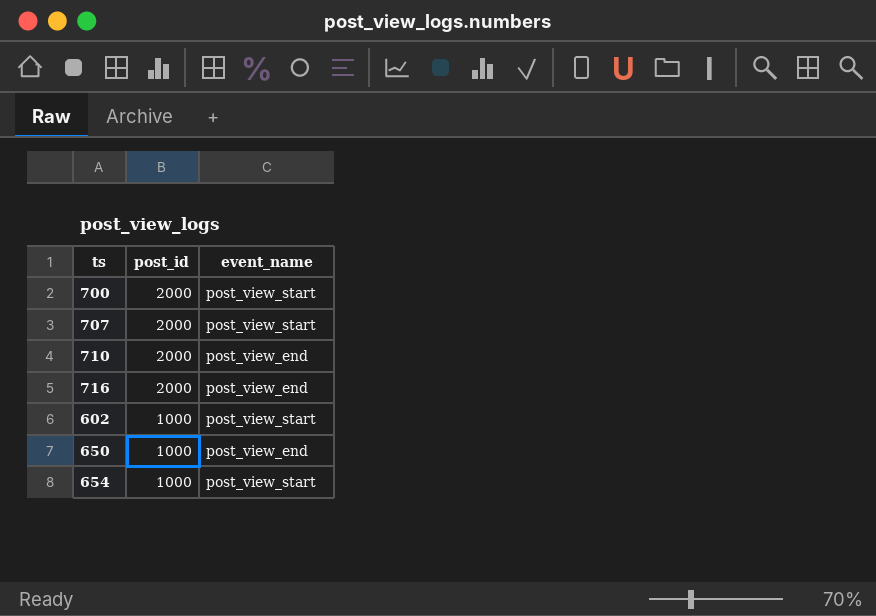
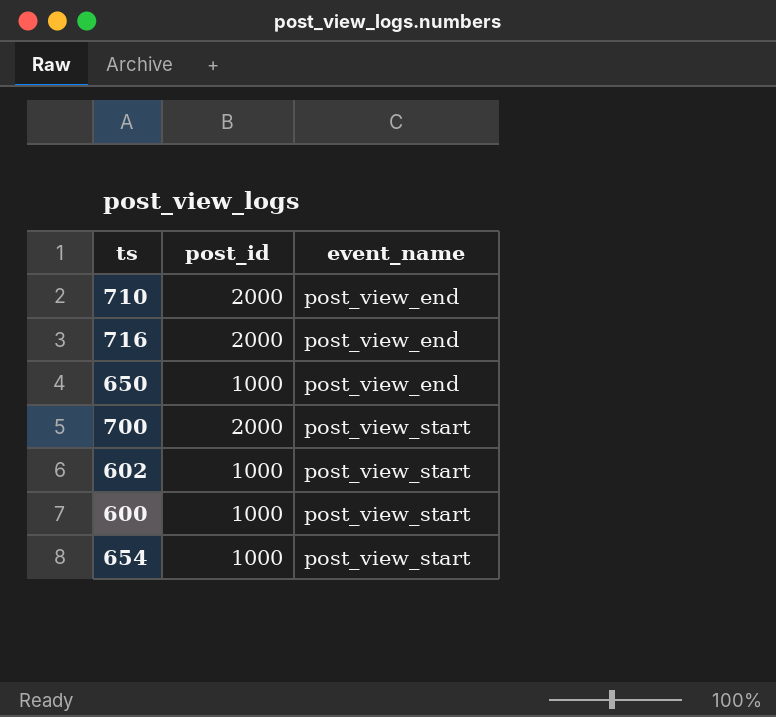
row order: post_id descending -> event_name ascending
row 707: 2000 | post_view_start -> none
row 600: none -> 1000 | post_view_start

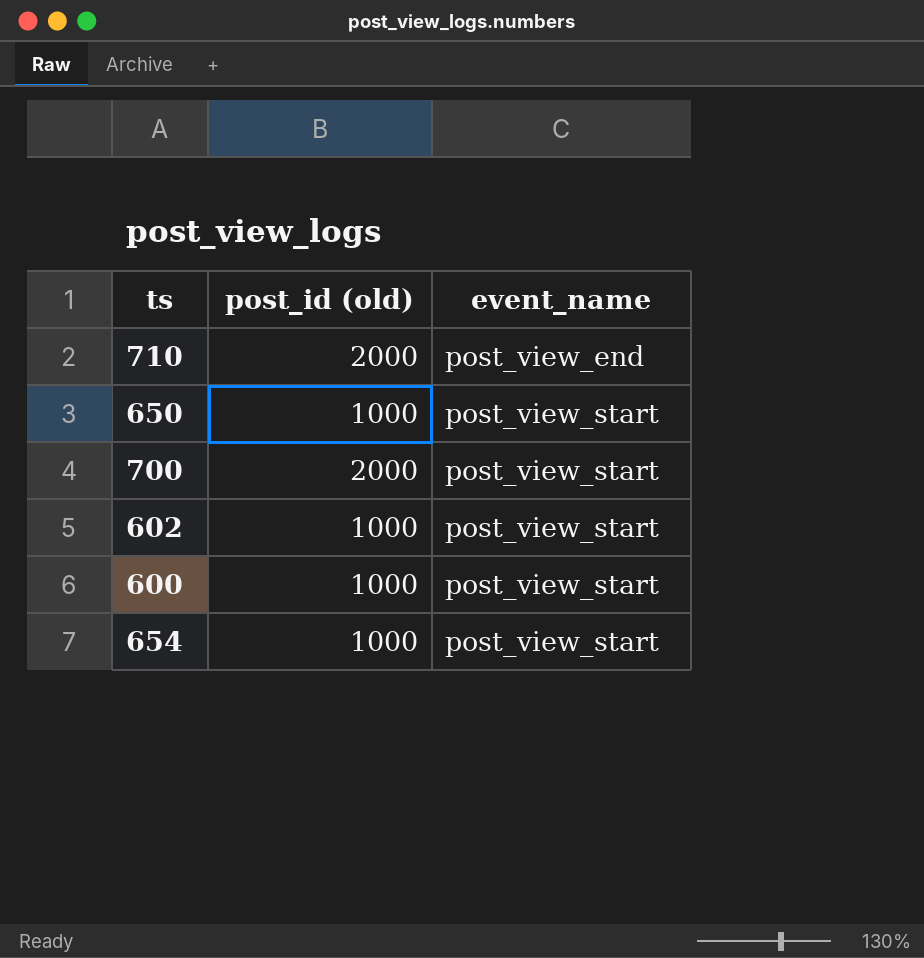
column name: post_id -> post_id (old)
row 716: 2000 | post_view_end -> none
650 | event_name: post_view_end -> post_view_start

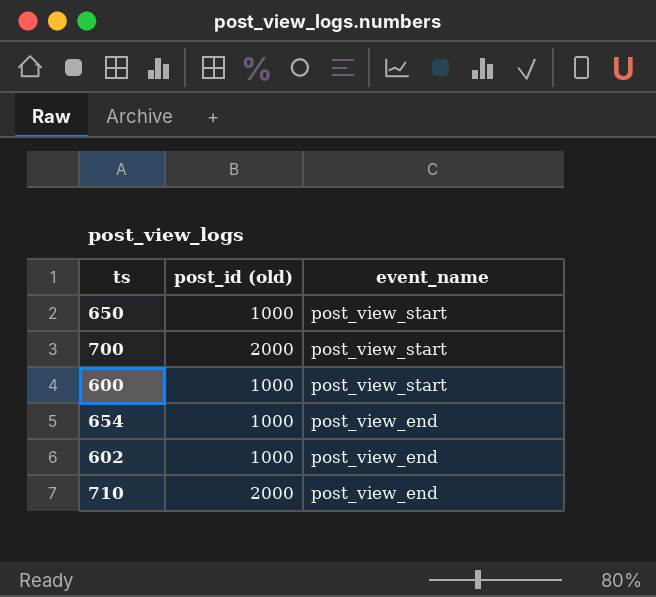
row order: event_name ascending -> event_name descending
654 | event_name: post_view_start -> post_view_end
602 | event_name: post_view_start -> post_view_end

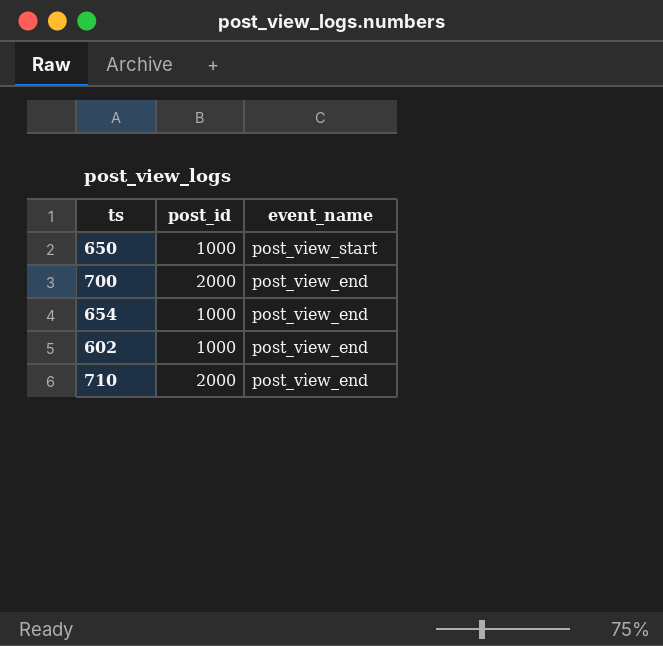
column name: post_id (old) -> post_id
row 600: 1000 | post_view_start -> none
700 | event_name: post_view_start -> post_view_end

